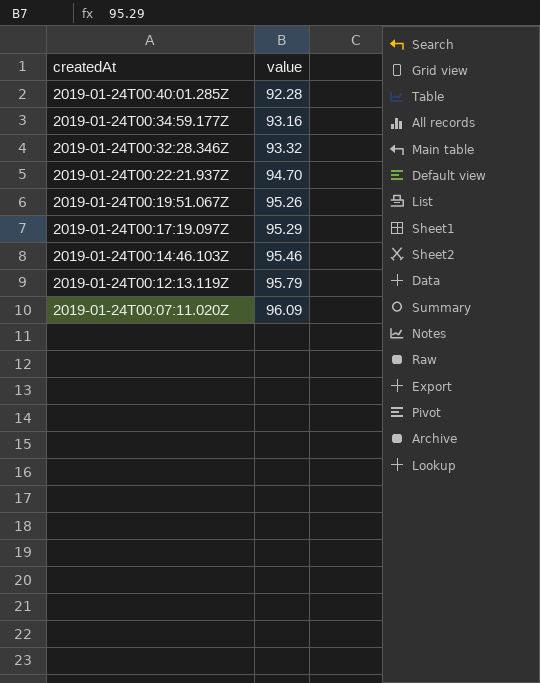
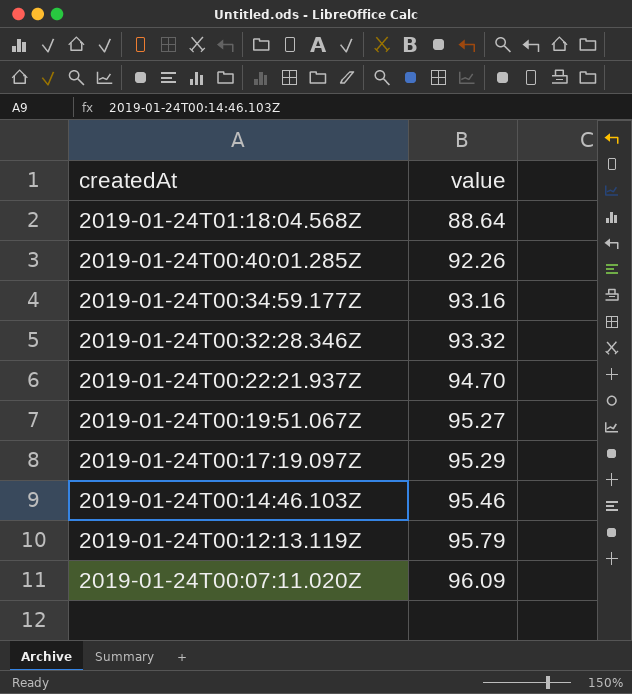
row 2019-01-24T01:18:04.568Z: none -> 88.64
2019-01-24T00:40:01.285Z | value: 92.28 -> 92.26
2019-01-24T00:19:51.067Z | value: 95.26 -> 95.27

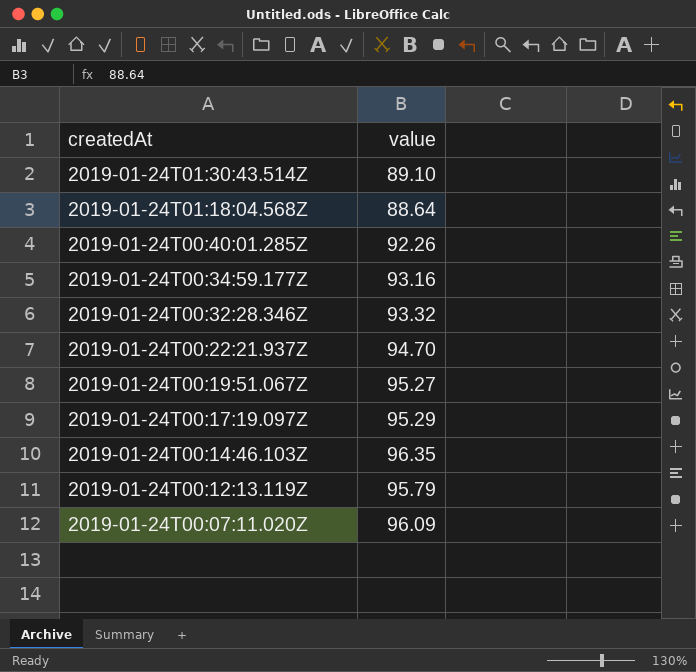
row 2019-01-24T01:30:43.514Z: none -> 89.10
2019-01-24T00:14:46.103Z | value: 95.46 -> 96.35

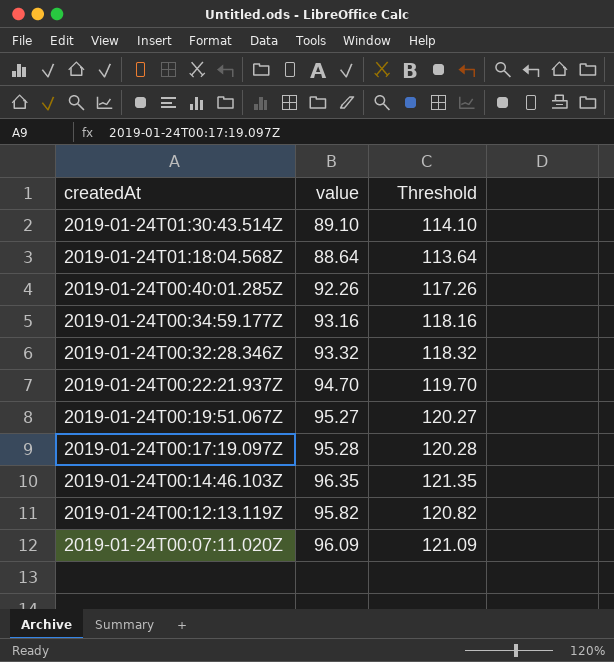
column Threshold | formula: none -> [value] + 25
2019-01-24T00:17:19.097Z | value: 95.29 -> 95.28
2019-01-24T00:12:13.119Z | value: 95.79 -> 95.82

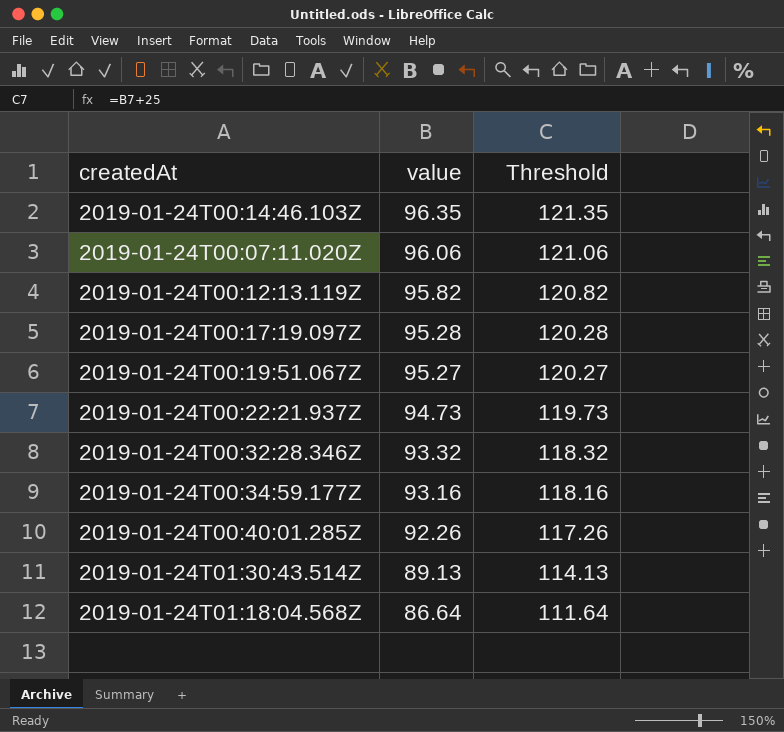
row order: createdAt descending -> value descending
2019-01-24T00:07:11.020Z | value: 96.09 -> 96.06
2019-01-24T00:07:11.020Z | Threshold: 121.09 -> 121.06
2019-01-24T00:22:21.937Z | value: 94.70 -> 94.73
2019-01-24T00:22:21.937Z | Threshold: 119.70 -> 119.73
2019-01-24T01:30:43.514Z | value: 89.10 -> 89.13
2019-01-24T01:30:43.514Z | Threshold: 114.10 -> 114.13
2019-01-24T01:18:04.568Z | value: 88.64 -> 86.64
2019-01-24T01:18:04.568Z | Threshold: 113.64 -> 111.64

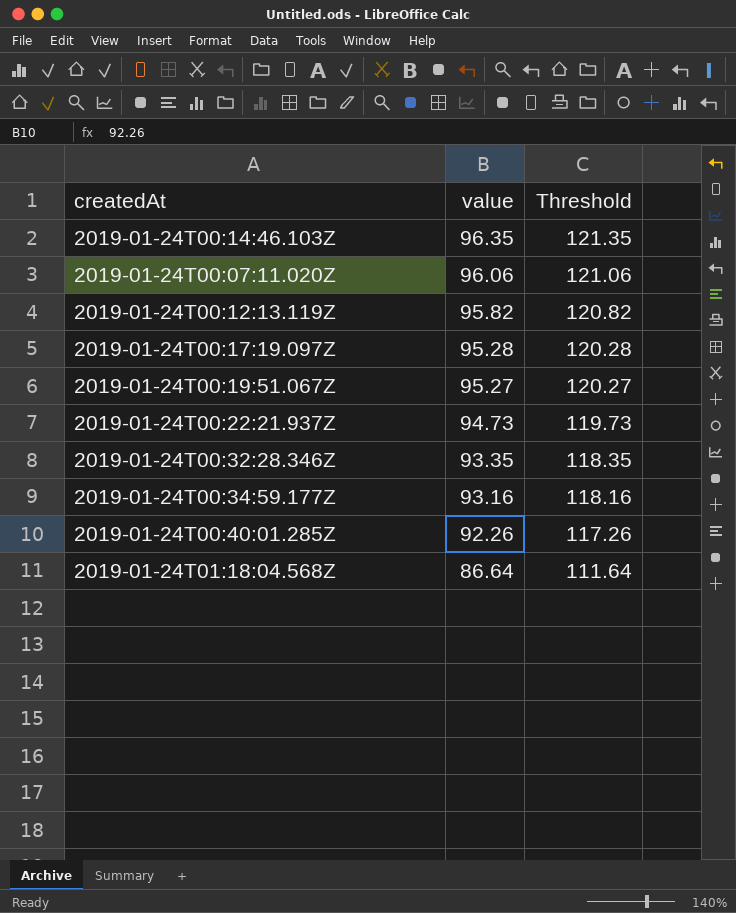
row 2019-01-24T01:30:43.514Z: 89.13 | 114.13 -> none
2019-01-24T00:32:28.346Z | value: 93.32 -> 93.35
2019-01-24T00:32:28.346Z | Threshold: 118.32 -> 118.35

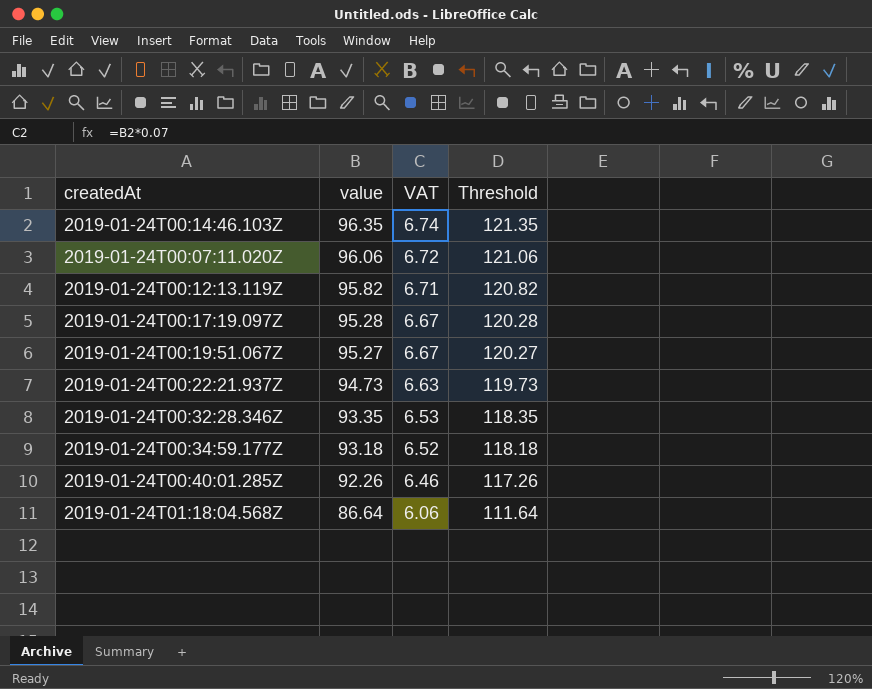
column VAT | formula: none -> [value] * 0.07
2019-01-24T00:34:59.177Z | value: 93.16 -> 93.18
2019-01-24T00:34:59.177Z | Threshold: 118.16 -> 118.18

